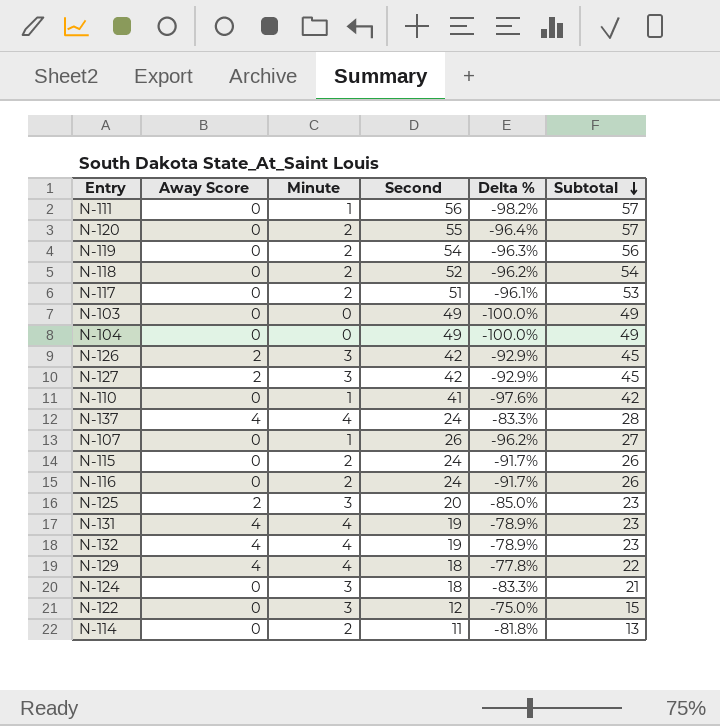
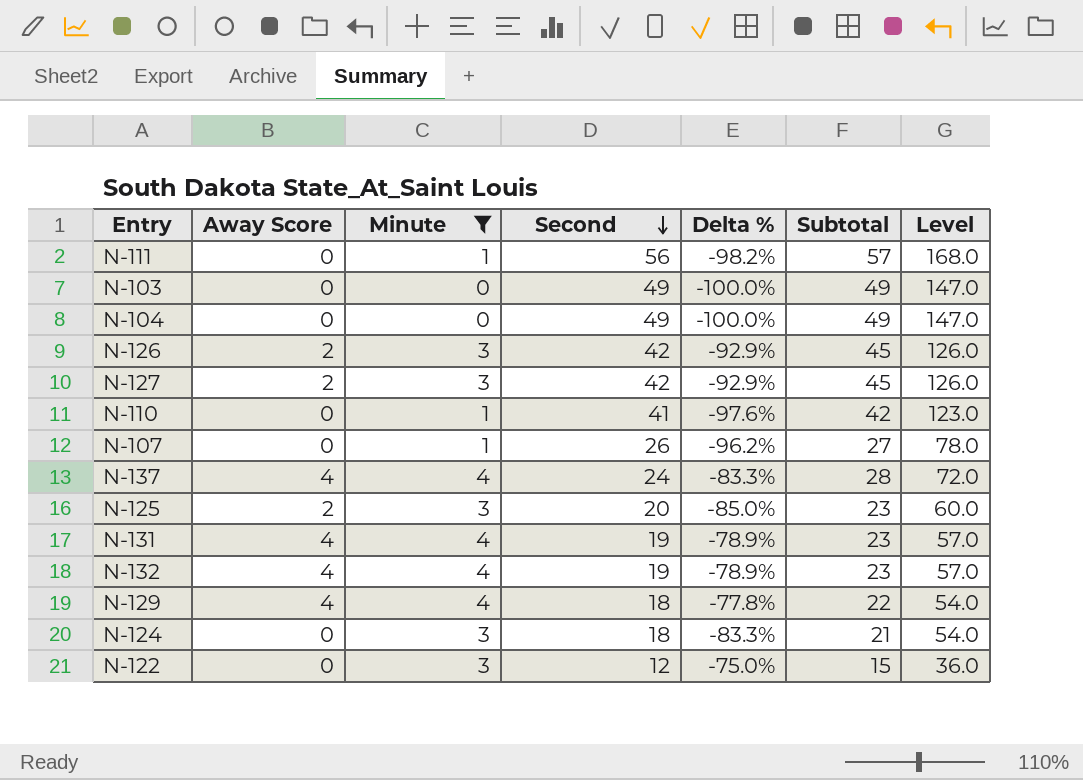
filter: none -> Minute != 2
row order: Subtotal descending -> Second descending
column Level | formula: none -> [Second] * 3

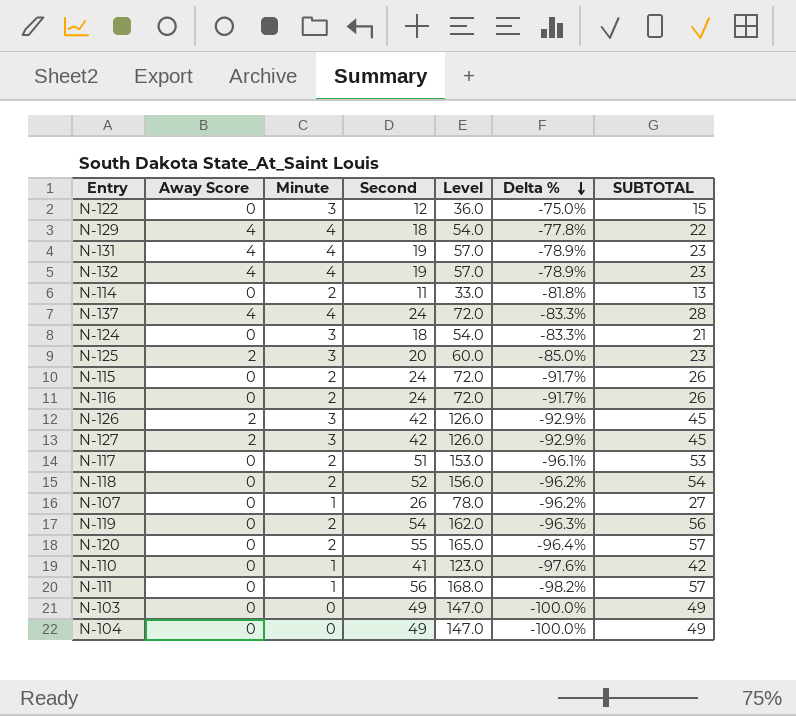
filter: Minute != 2 -> none
row order: Second descending -> Delta % descending
column Level | position: 7 -> 5
column name: Subtotal -> SUBTOTAL

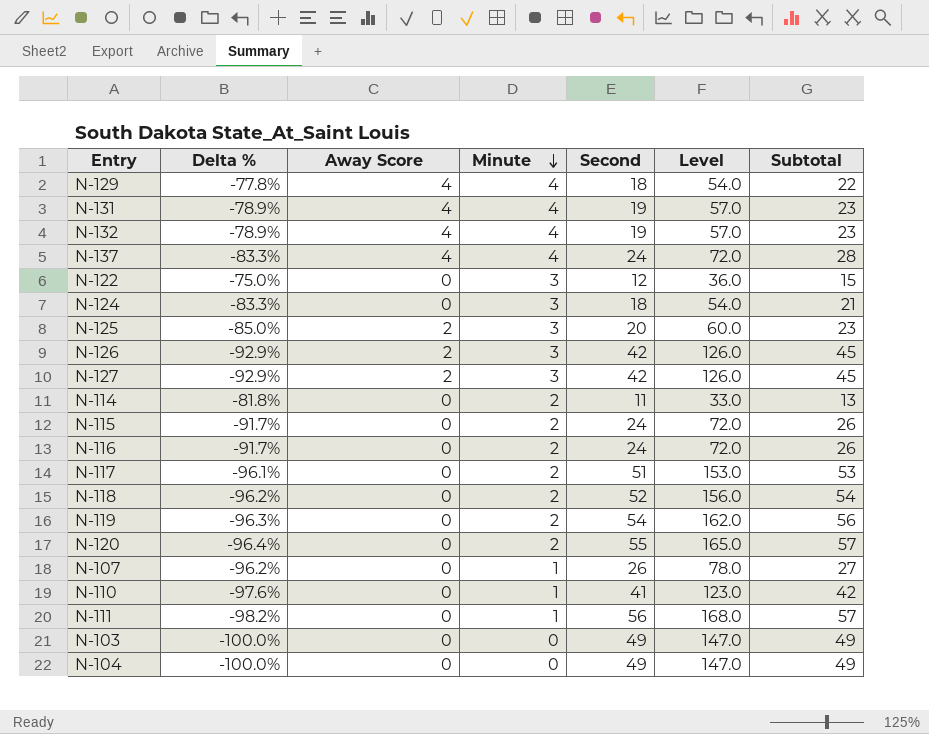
row order: Delta % descending -> Minute descending
column Delta % | position: 6 -> 2
column name: SUBTOTAL -> Subtotal

